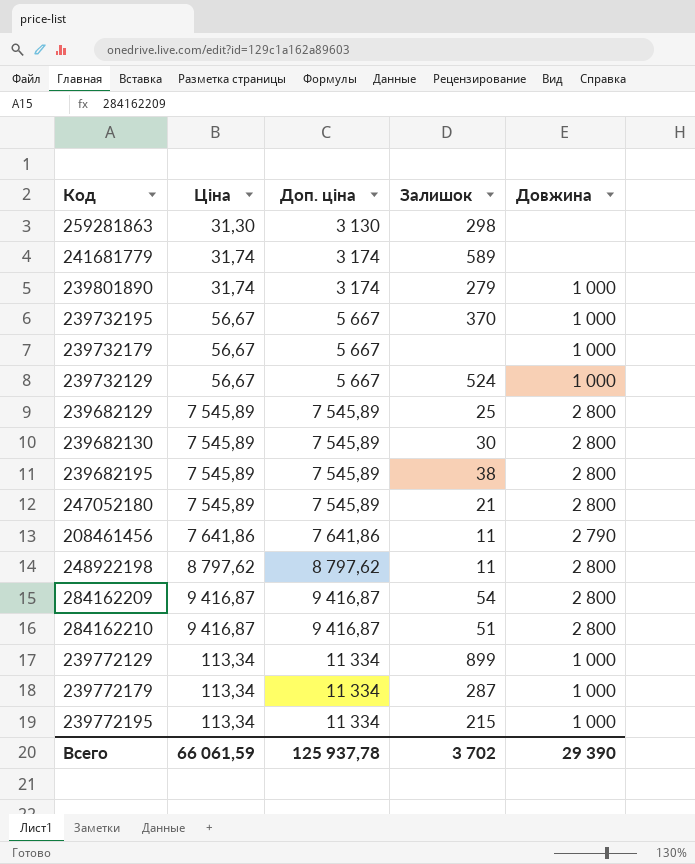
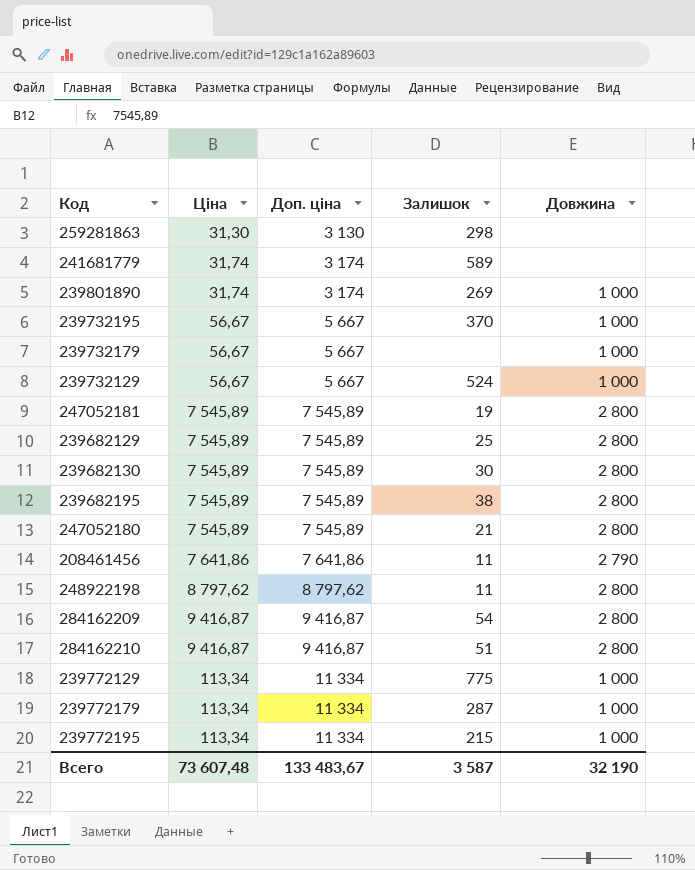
239801890 | Залишок: 279 -> 269
row 247052181: none -> 7 545,89 | 7 545,89 | 19 | 2 800
239772129 | Залишок: 899 -> 775
Всего | Ціна: 66 061,59 -> 73 607,48
Всего | Доп. ціна: 125 937,78 -> 133 483,67
Всего | Залишок: 3 702 -> 3 587
Всего | Довжина: 29 390 -> 32 190

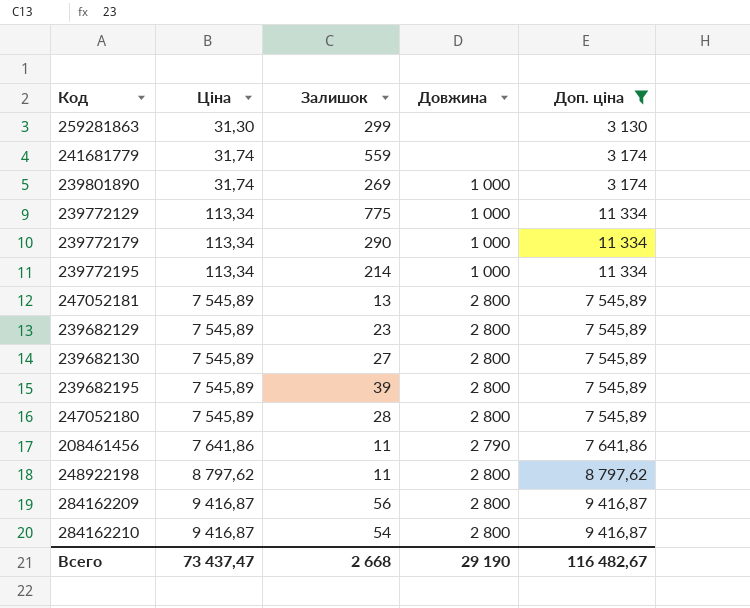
filter: none -> Доп. ціна != 5 667
row order: Доп. ціна ascending -> Ціна ascending
column Доп. ціна | position: 3 -> 5
259281863 | Залишок: 298 -> 299
241681779 | Залишок: 589 -> 559
239772179 | Залишок: 287 -> 290
239772195 | Залишок: 215 -> 214
247052181 | Залишок: 19 -> 13
239682129 | Залишок: 25 -> 23
239682130 | Залишок: 30 -> 27
239682195 | Залишок: 38 -> 39
247052180 | Залишок: 21 -> 28
284162209 | Залишок: 54 -> 56
284162210 | Залишок: 51 -> 54
Всего | Ціна: 73 607,48 -> 73 437,47
Всего | Залишок: 3 587 -> 2 668
Всего | Довжина: 32 190 -> 29 190
Всего | Доп. ціна: 133 483,67 -> 116 482,67

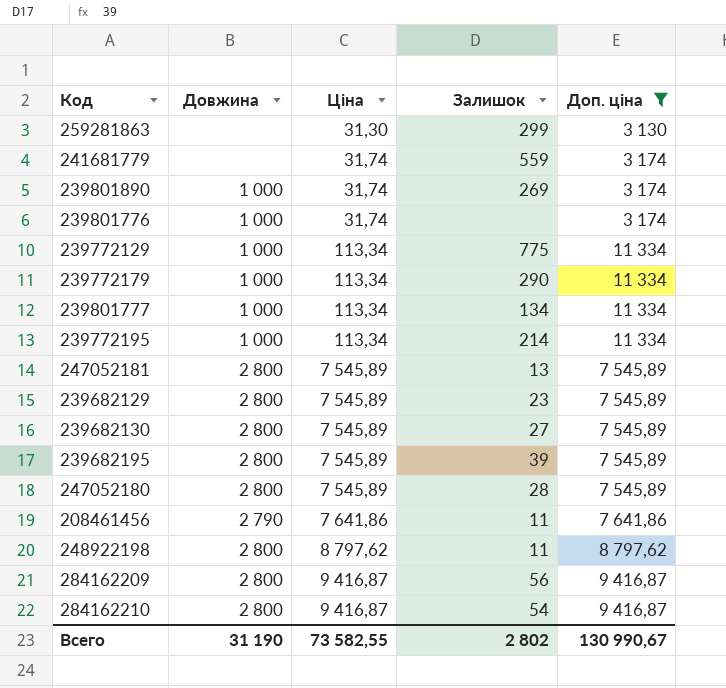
column Довжина | position: 4 -> 2
row 239801776: none -> 1 000 | 31,74 | none | 3 174
row 239801777: none -> 1 000 | 113,34 | 134 | 11 334
Всего | Довжина: 29 190 -> 31 190
Всего | Ціна: 73 437,47 -> 73 582,55
Всего | Залишок: 2 668 -> 2 802
Всего | Доп. ціна: 116 482,67 -> 130 990,67

